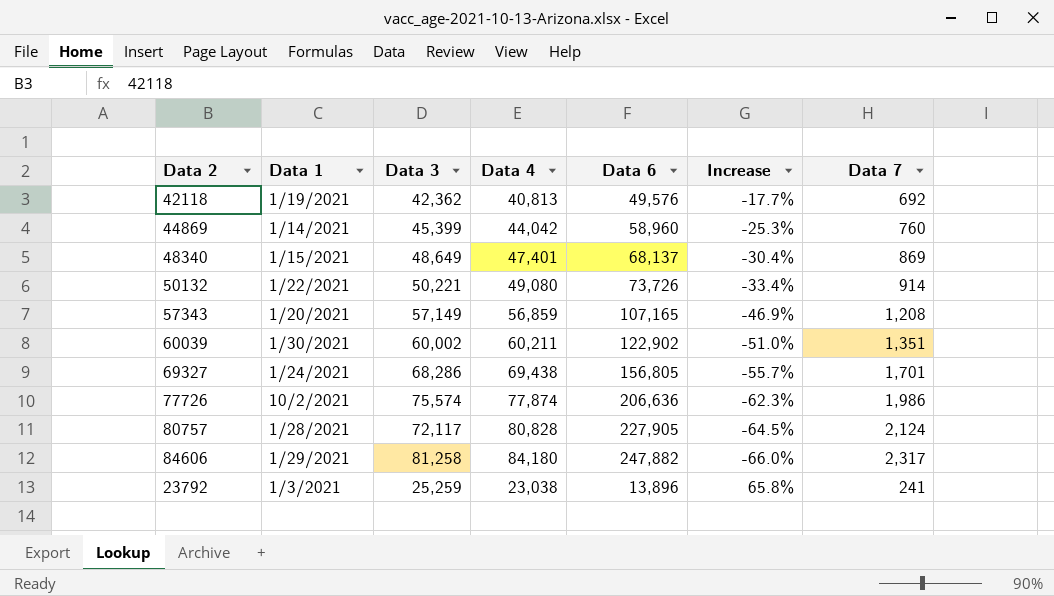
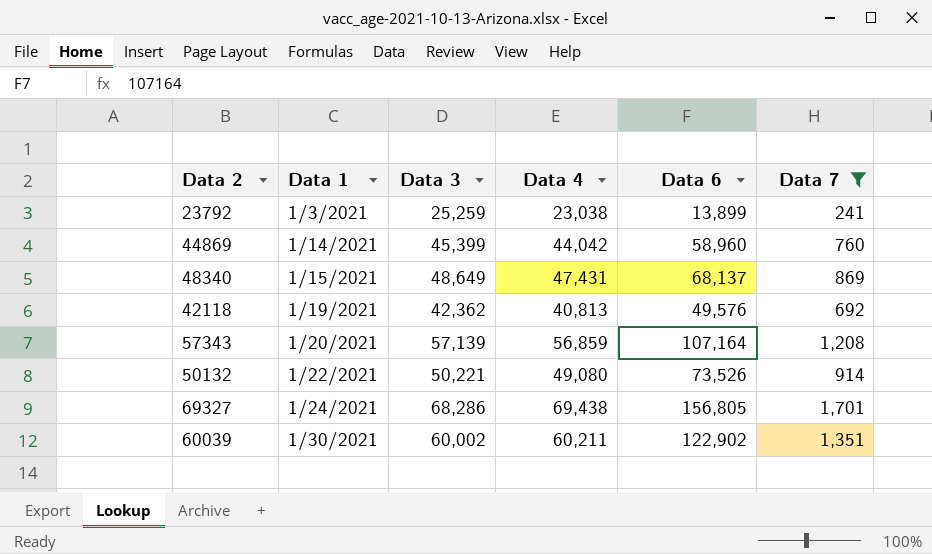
filter: none -> Data 7 <= 1,701
row order: none -> Data 1 ascending
column Increase | formula: ([Data 4] - [Data 6]) / [Data 6] -> none
23792 | Data 6: 13,896 -> 13,899
48340 | Data 4: 47,401 -> 47,431
57343 | Data 3: 57,149 -> 57,139
57343 | Data 6: 107,165 -> 107,164
50132 | Data 6: 73,726 -> 73,526

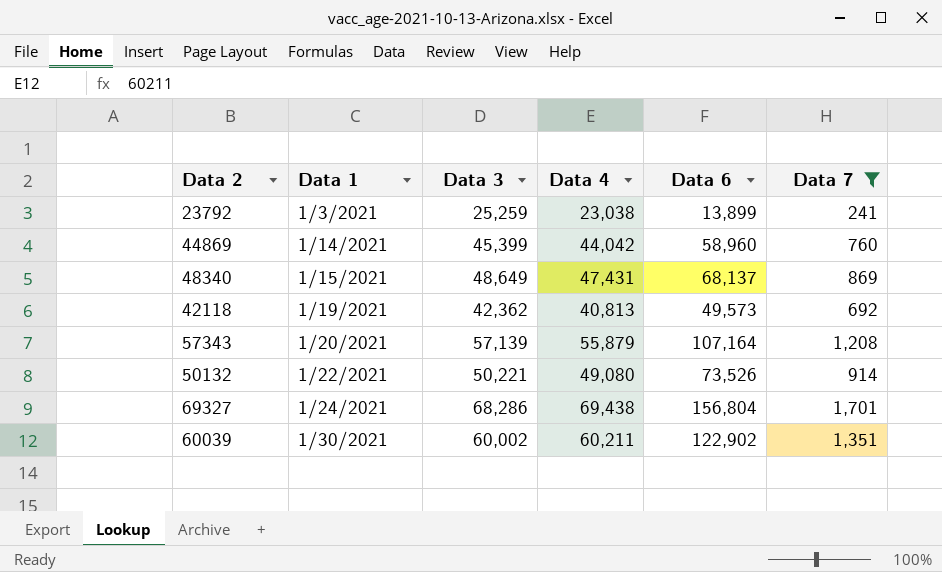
42118 | Data 6: 49,576 -> 49,573
57343 | Data 4: 56,859 -> 55,879
69327 | Data 6: 156,805 -> 156,804

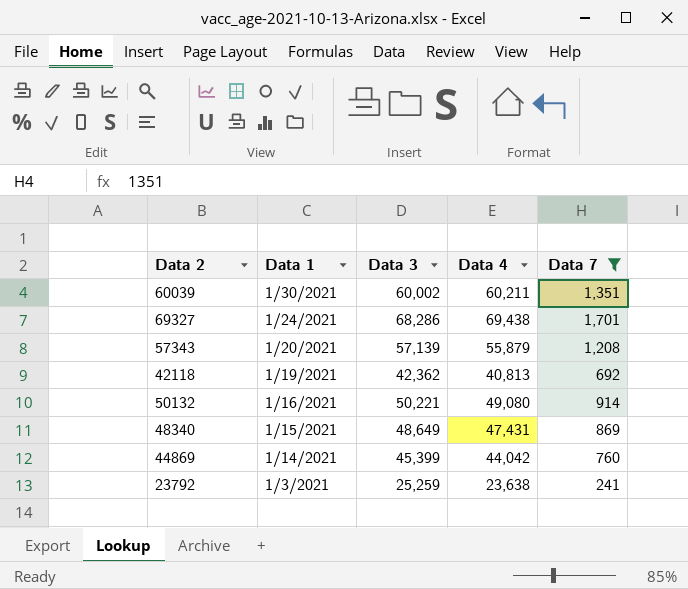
row order: Data 1 ascending -> Data 1 descending
column Data 6 | position: 5 -> none
50132 | Data 1: 1/22/2021 -> 1/16/2021
23792 | Data 4: 23,038 -> 23,638

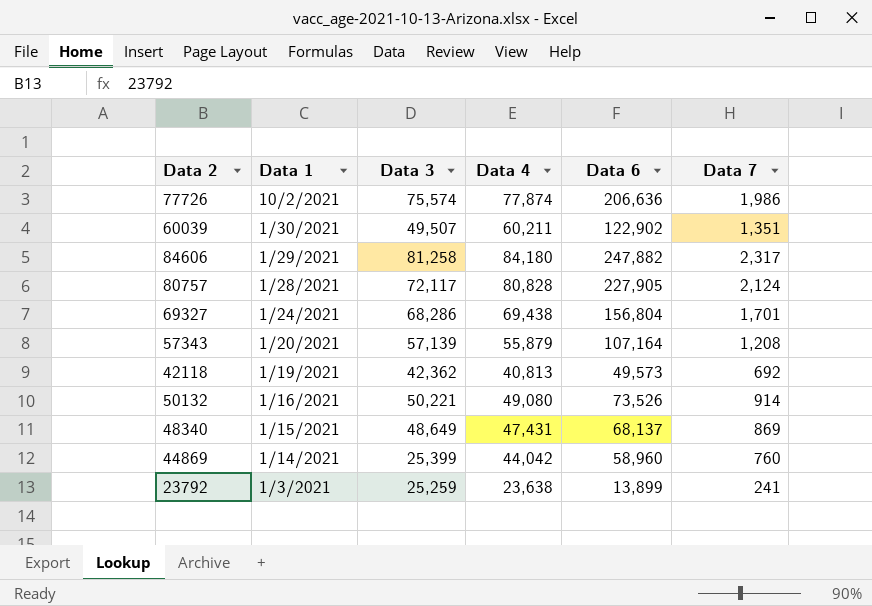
filter: Data 7 <= 1,701 -> none
column Data 6 | position: none -> 5
60039 | Data 3: 60,002 -> 49,507
44869 | Data 3: 45,399 -> 25,399

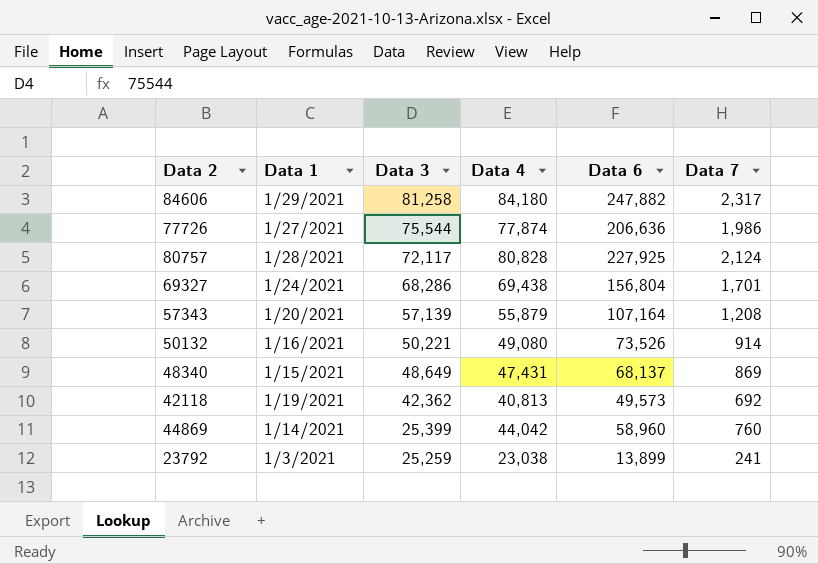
row order: Data 1 descending -> Data 3 descending
row 60039: 1/30/2021 | 49,507 | 60,211 | 122,902 | 1,351 -> none
77726 | Data 1: 10/2/2021 -> 1/27/2021
77726 | Data 3: 75,574 -> 75,544
80757 | Data 6: 227,905 -> 227,925
23792 | Data 4: 23,638 -> 23,038

